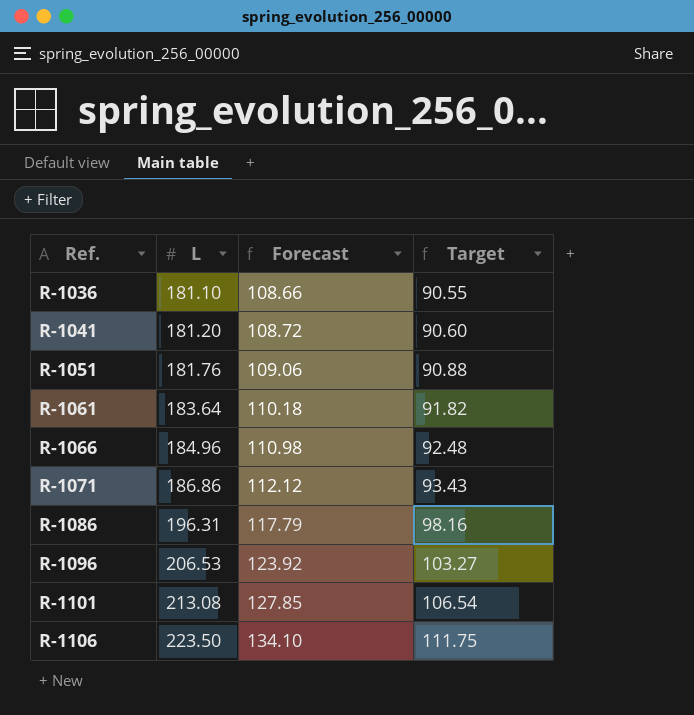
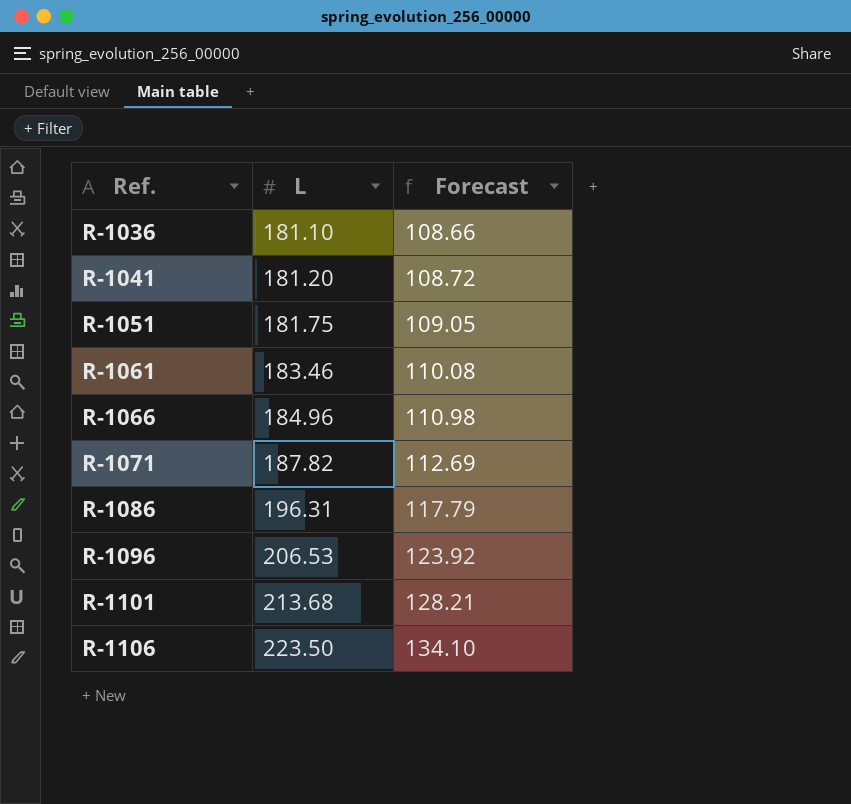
column Target | formula: [L] * 0.5 -> none
R-1051 | L: 181.76 -> 181.75
R-1051 | Forecast: 109.06 -> 109.05
R-1061 | L: 183.64 -> 183.46
R-1061 | Forecast: 110.18 -> 110.08
R-1071 | L: 186.86 -> 187.82
R-1071 | Forecast: 112.12 -> 112.69
R-1101 | L: 213.08 -> 213.68
R-1101 | Forecast: 127.85 -> 128.21

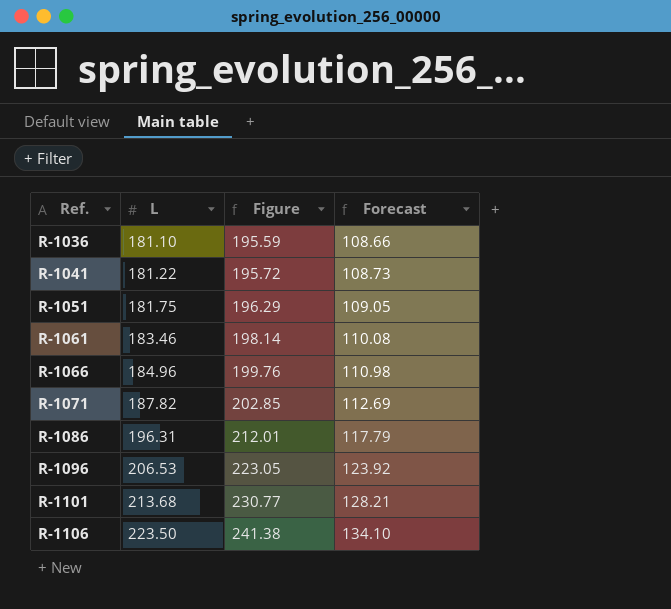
column Figure | formula: none -> [L] * 1.08
R-1041 | L: 181.20 -> 181.22
R-1041 | Forecast: 108.72 -> 108.73

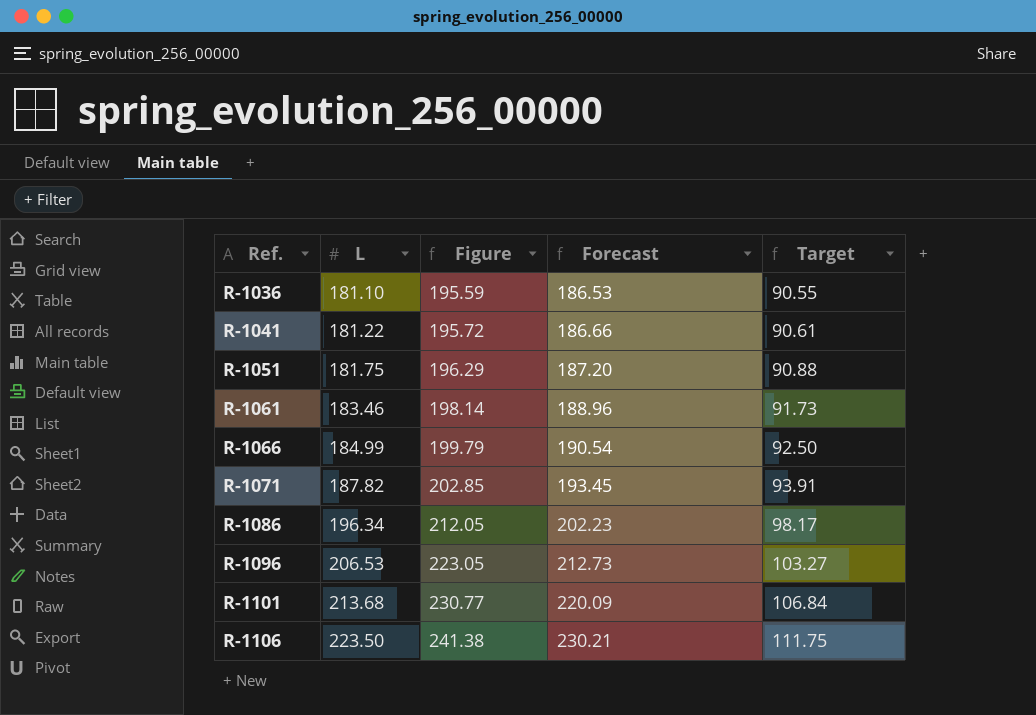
column Forecast | formula: [L] * 0.6 -> [L] * 1.03
column Target | formula: none -> [L] * 0.5
R-1066 | L: 184.96 -> 184.99
R-1066 | Figure: 199.76 -> 199.79
R-1086 | L: 196.31 -> 196.34
R-1086 | Figure: 212.01 -> 212.05

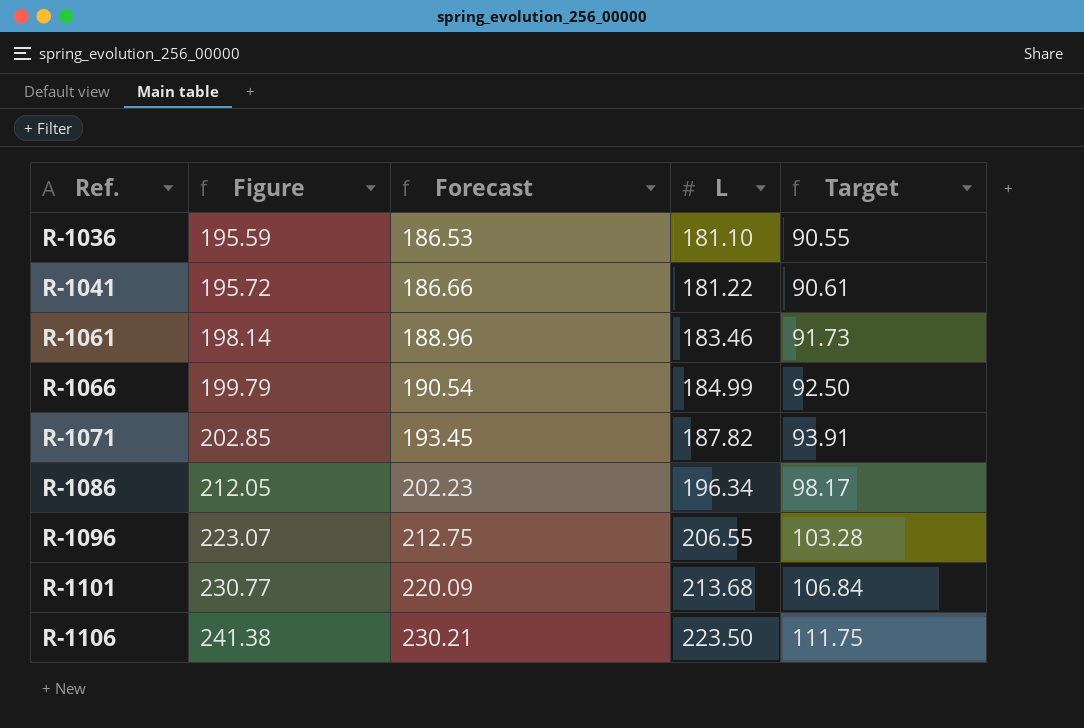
column L | position: 2 -> 4
row R-1051: 181.75 | 196.29 | 187.20 | 90.88 -> none
R-1096 | Figure: 223.05 -> 223.07
R-1096 | Forecast: 212.73 -> 212.75
R-1096 | L: 206.53 -> 206.55
R-1096 | Target: 103.27 -> 103.28

